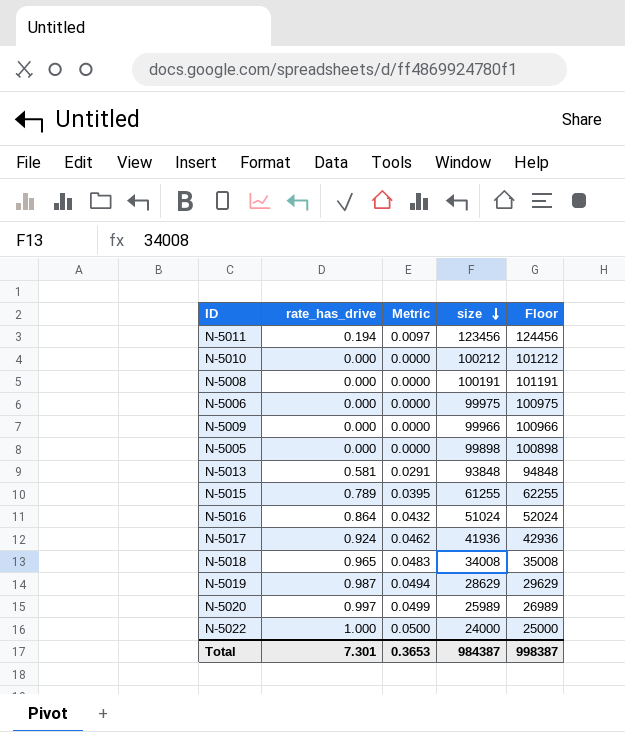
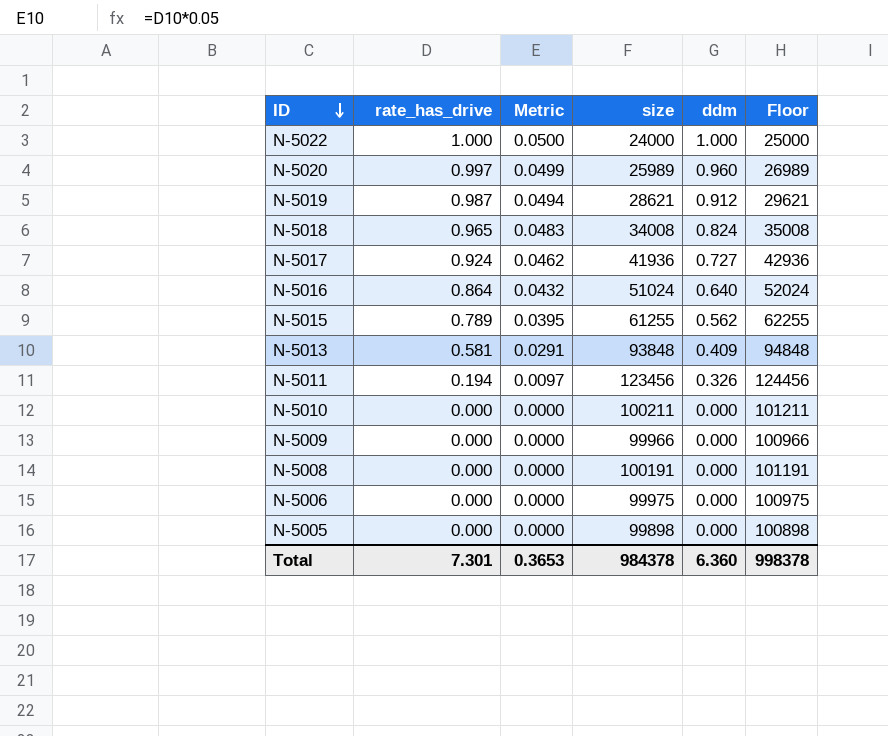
row order: size descending -> ID descending
column ddm | position: none -> 5
N-5019 | size: 28629 -> 28621
N-5019 | Floor: 29629 -> 29621
N-5010 | size: 100212 -> 100211
N-5010 | Floor: 101212 -> 101211
Total | size: 984387 -> 984378
Total | Floor: 998387 -> 998378

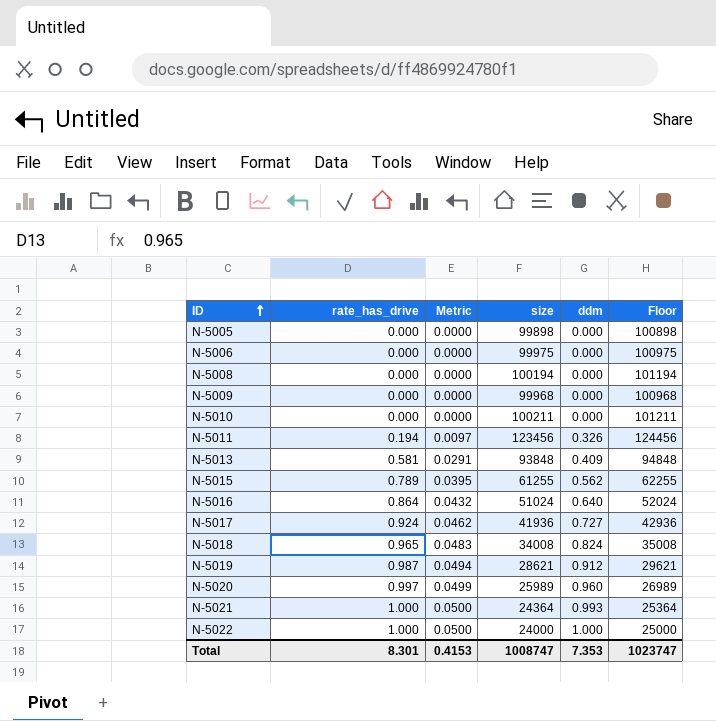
row order: ID descending -> ID ascending
N-5008 | size: 100191 -> 100194
N-5008 | Floor: 101191 -> 101194
N-5009 | size: 99966 -> 99968
N-5009 | Floor: 100966 -> 100968
row N-5021: none -> 1.000 | 0.0500 | 24364 | 0.993 | 25364
Total | rate_has_drive: 7.301 -> 8.301
Total | Metric: 0.3653 -> 0.4153
Total | size: 984378 -> 1008747
Total | ddm: 6.360 -> 7.353
Total | Floor: 998378 -> 1023747

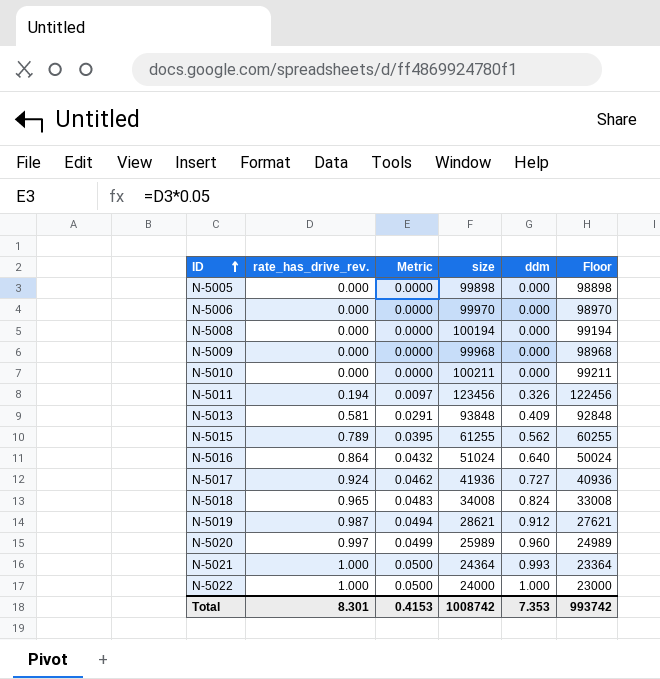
column name: rate_has_drive -> rate_has_drive_rev.
column Floor | formula: [size] + 1000 -> [size] - 1000
N-5006 | size: 99975 -> 99970
Total | size: 1008747 -> 1008742
Total | Floor: 1023747 -> 993742

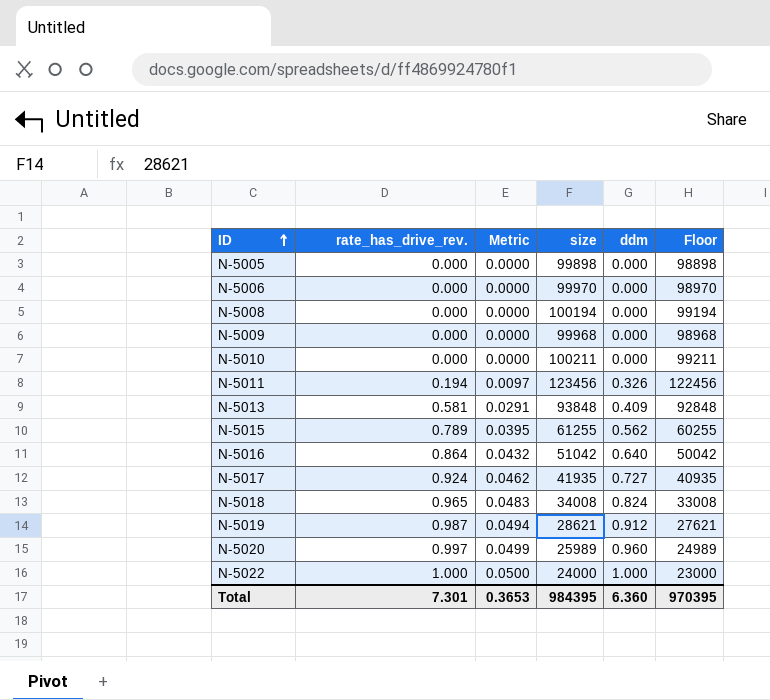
row N-5021: 1.000 | 0.0500 | 24364 | 0.993 | 23364 -> none
N-5016 | size: 51024 -> 51042
N-5016 | Floor: 50024 -> 50042
N-5017 | size: 41936 -> 41935
N-5017 | Floor: 40936 -> 40935
Total | rate_has_drive_rev.: 8.301 -> 7.301
Total | Metric: 0.4153 -> 0.3653
Total | size: 1008742 -> 984395
Total | ddm: 7.353 -> 6.360
Total | Floor: 993742 -> 970395

